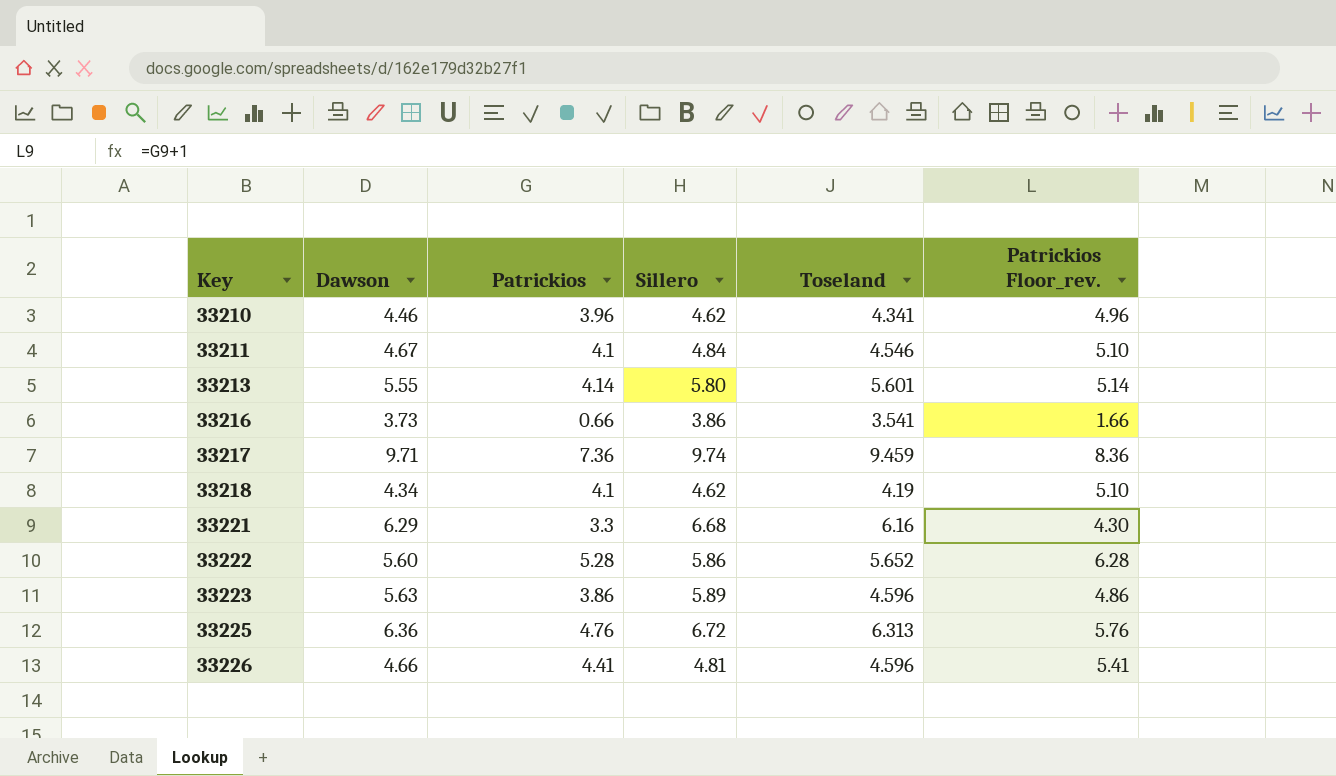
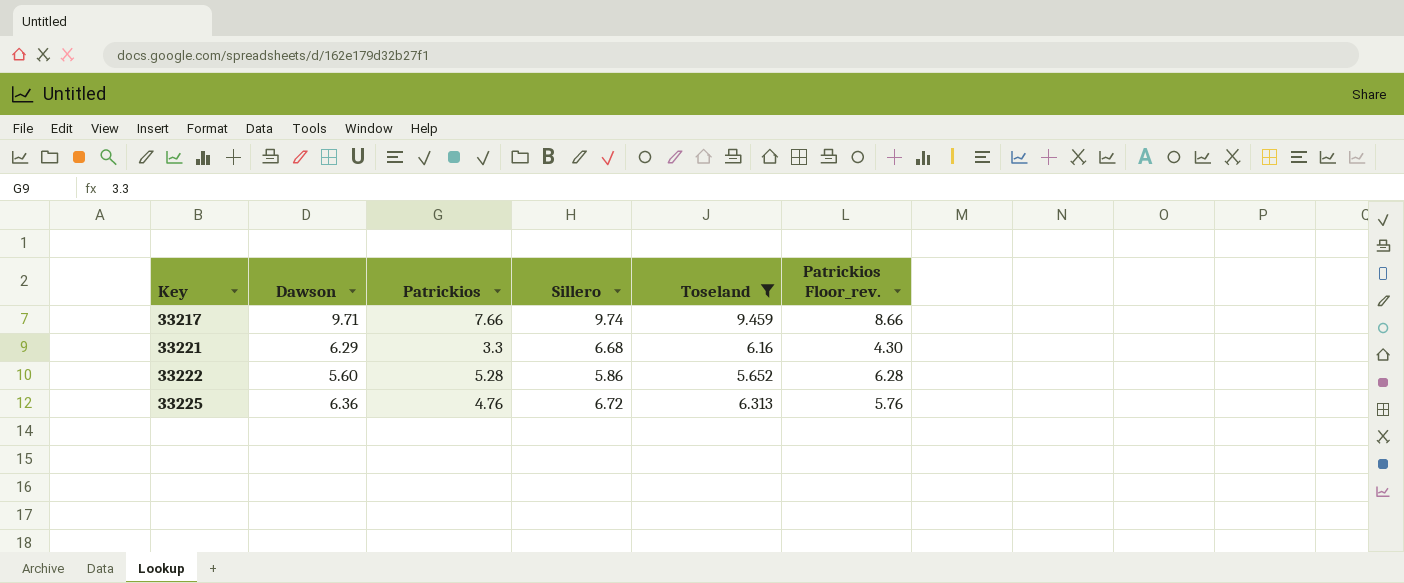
filter: none -> Toseland >= 5.652
33217 | Patrickios: 7.36 -> 7.66
33217 | Patrickios Floor_rev.: 8.36 -> 8.66

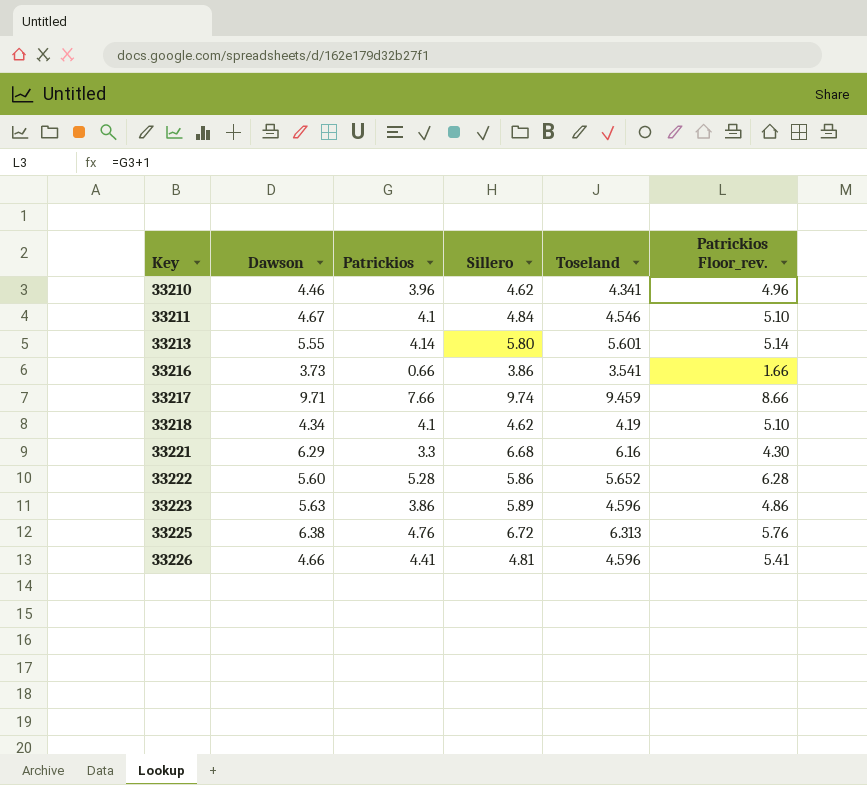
filter: Toseland >= 5.652 -> none
33225 | Dawson: 6.36 -> 6.38

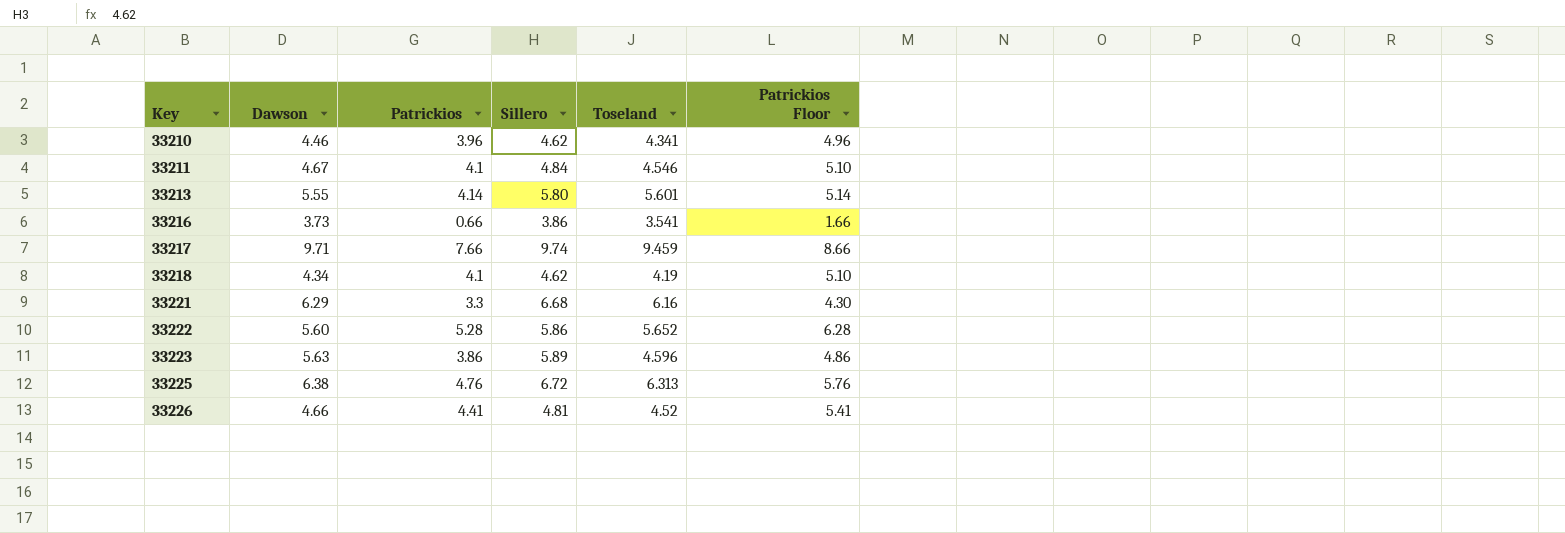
column name: Patrickios Floor_rev. -> Patrickios Floor
33226 | Toseland: 4.596 -> 4.52

